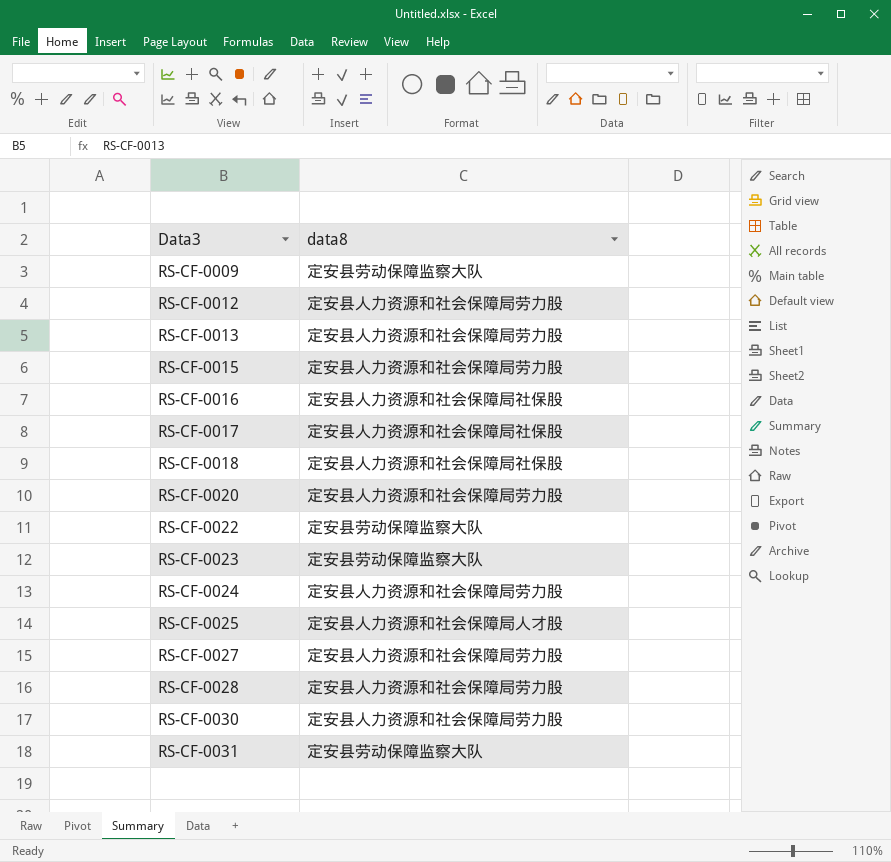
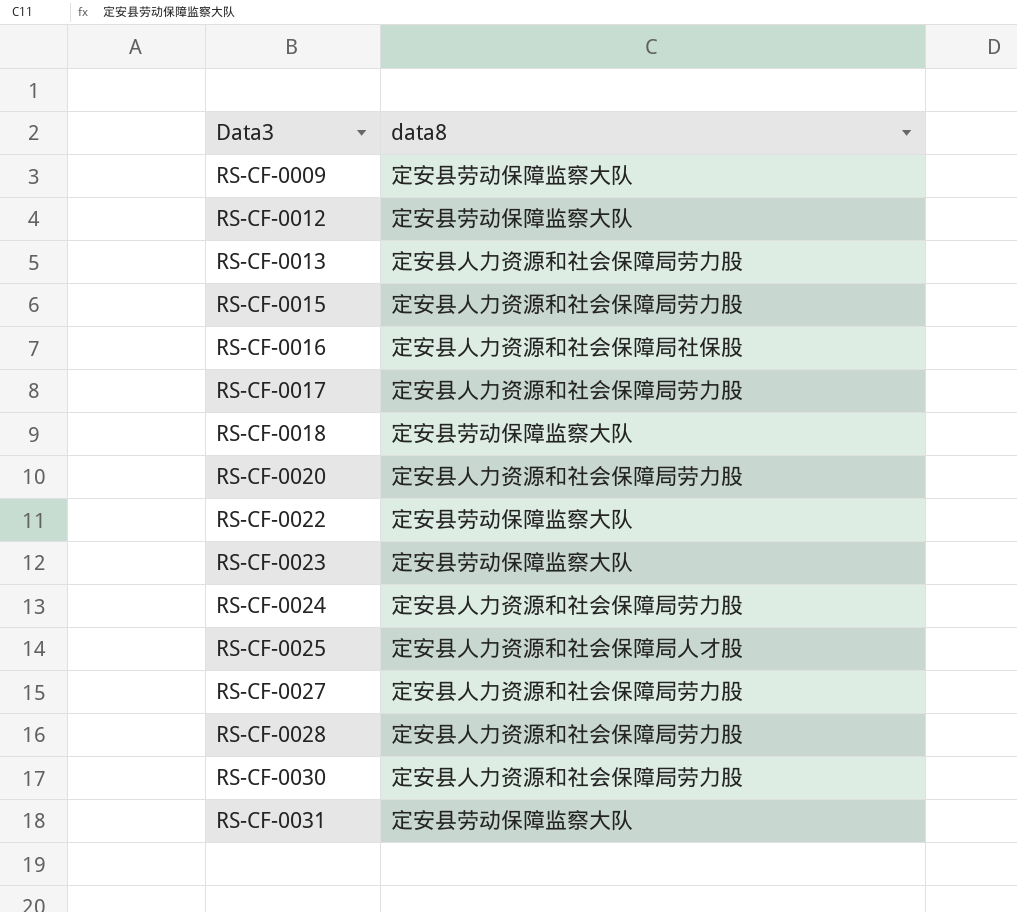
RS-CF-0012 | data8: 定安县人力资源和社会保障局劳力股 -> 定安县劳动保障监察大队
RS-CF-0017 | data8: 定安县人力资源和社会保障局社保股 -> 定安县人力资源和社会保障局劳力股
RS-CF-0018 | data8: 定安县人力资源和社会保障局社保股 -> 定安县劳动保障监察大队

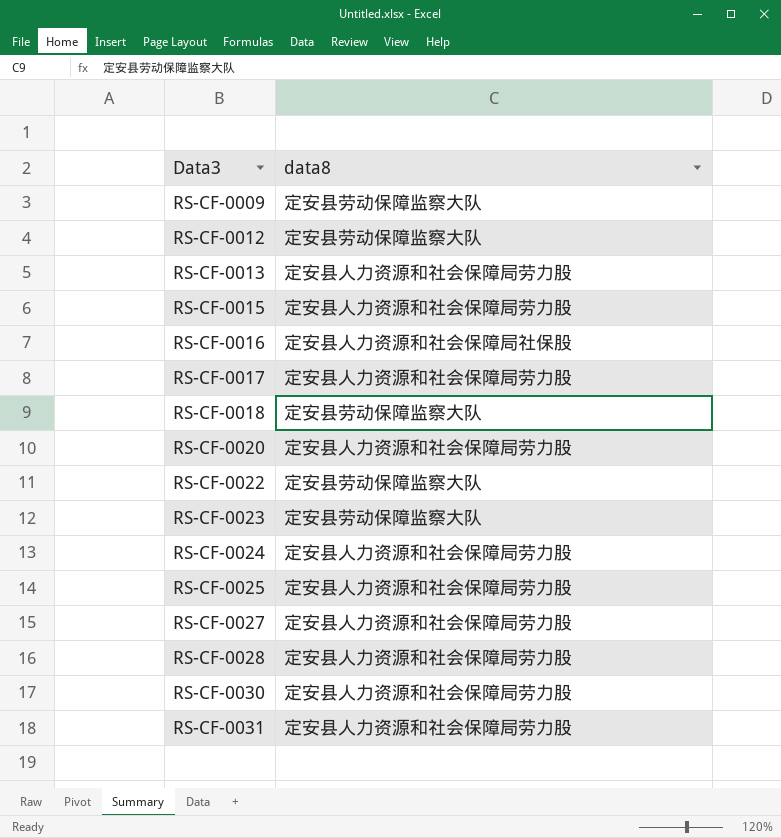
RS-CF-0025 | data8: 定安县人力资源和社会保障局人才股 -> 定安县人力资源和社会保障局劳力股
RS-CF-0031 | data8: 定安县劳动保障监察大队 -> 定安县人力资源和社会保障局劳力股

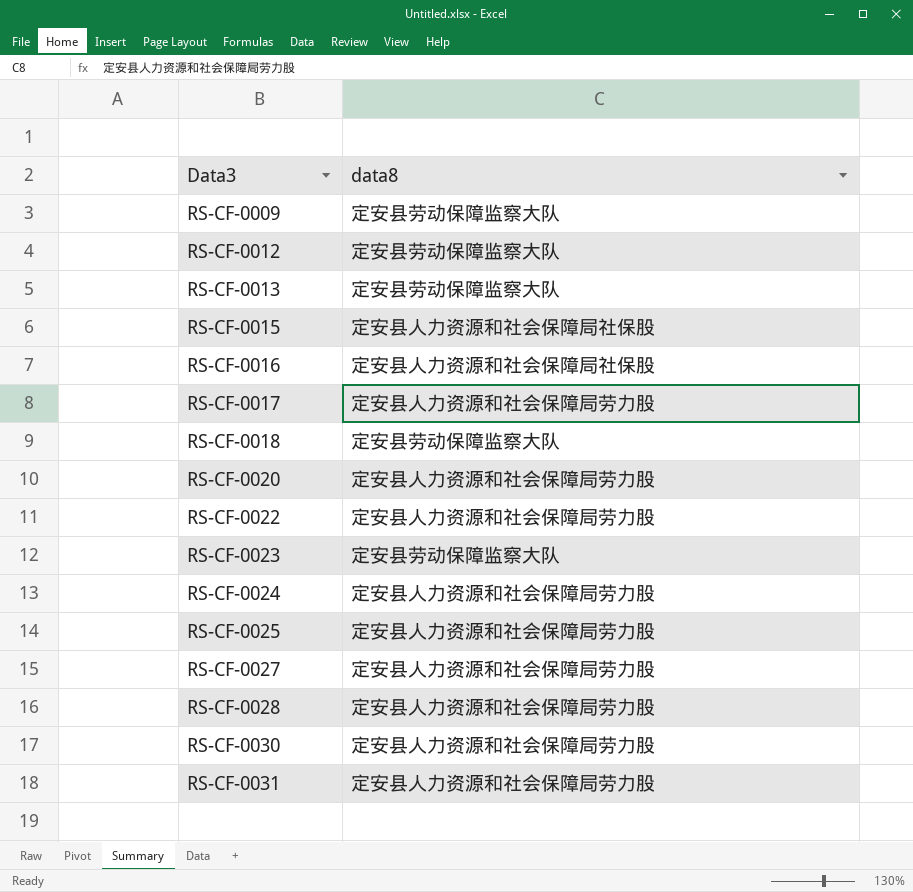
RS-CF-0013 | data8: 定安县人力资源和社会保障局劳力股 -> 定安县劳动保障监察大队
RS-CF-0015 | data8: 定安县人力资源和社会保障局劳力股 -> 定安县人力资源和社会保障局社保股
RS-CF-0022 | data8: 定安县劳动保障监察大队 -> 定安县人力资源和社会保障局劳力股

